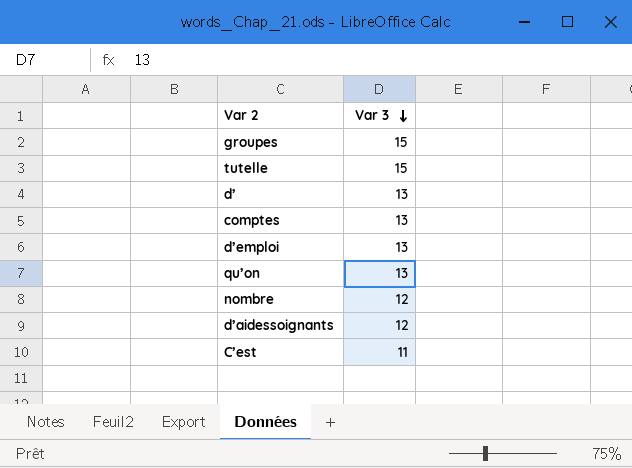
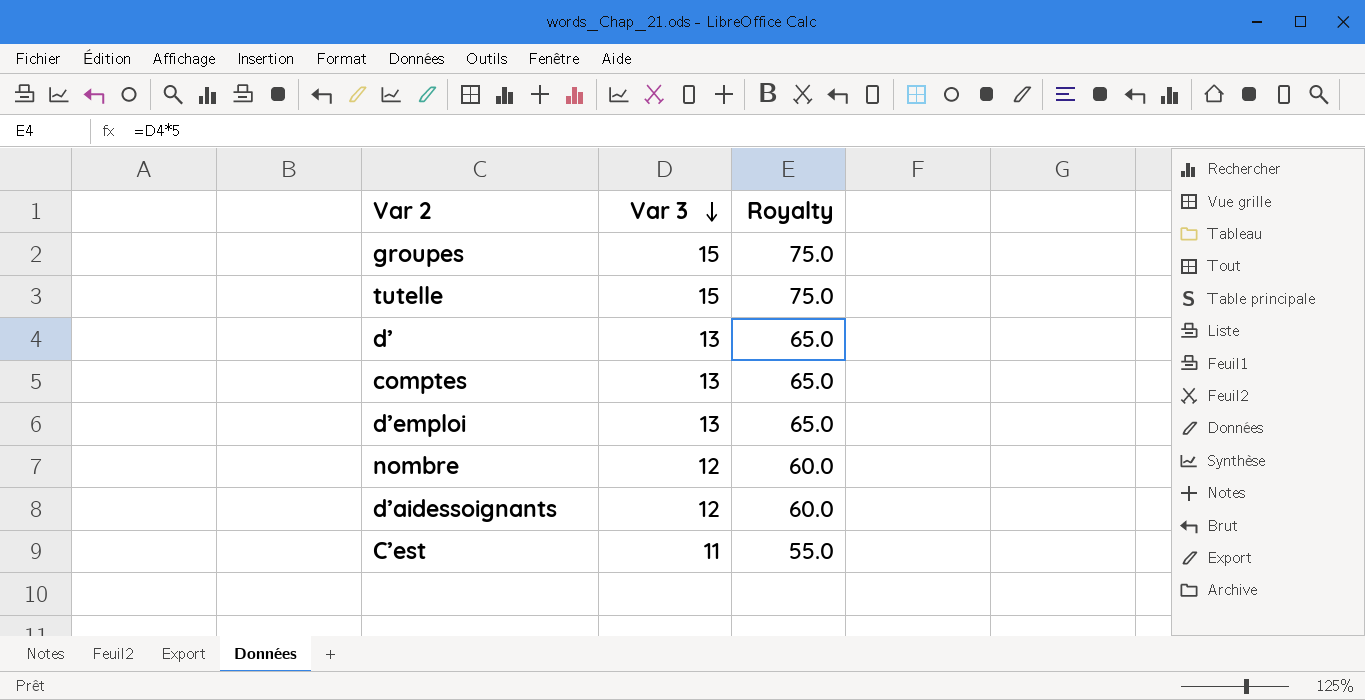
column Royalty | formula: none -> [Var 3] * 5
row qu’on: 13 -> none

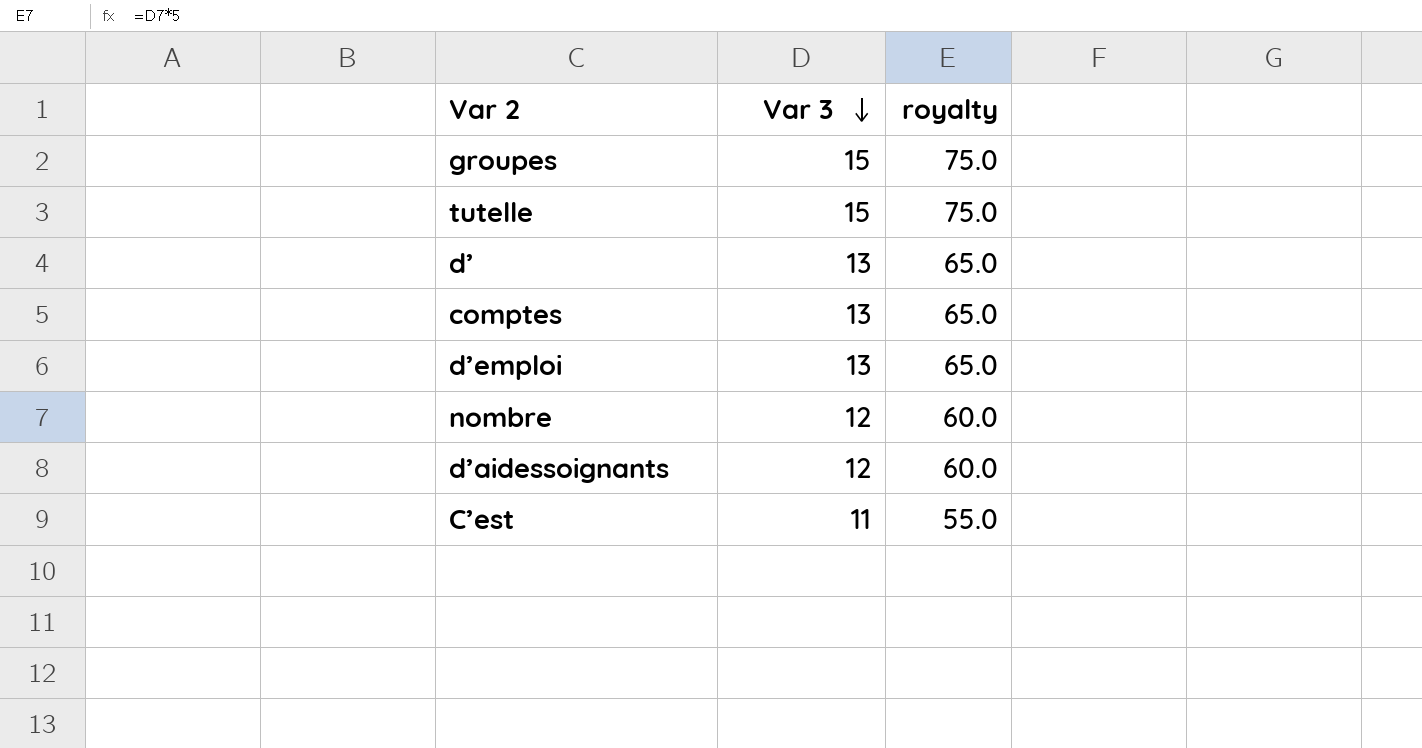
column name: Royalty -> royalty

